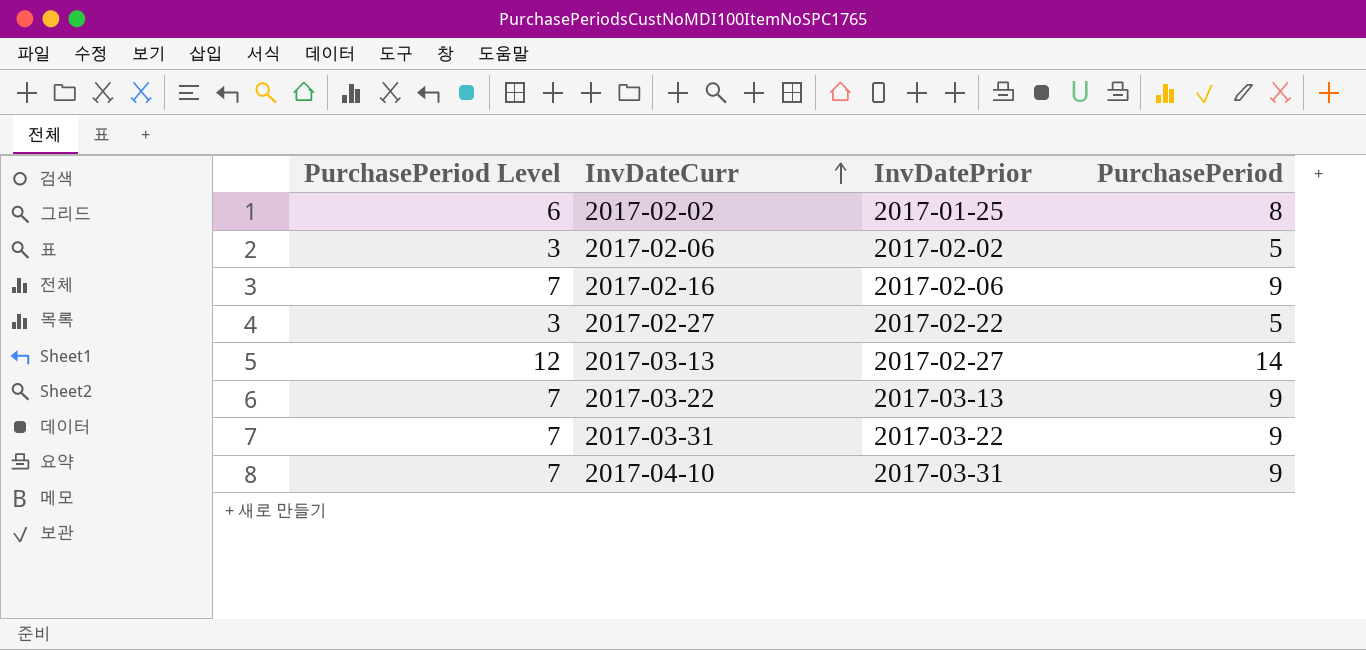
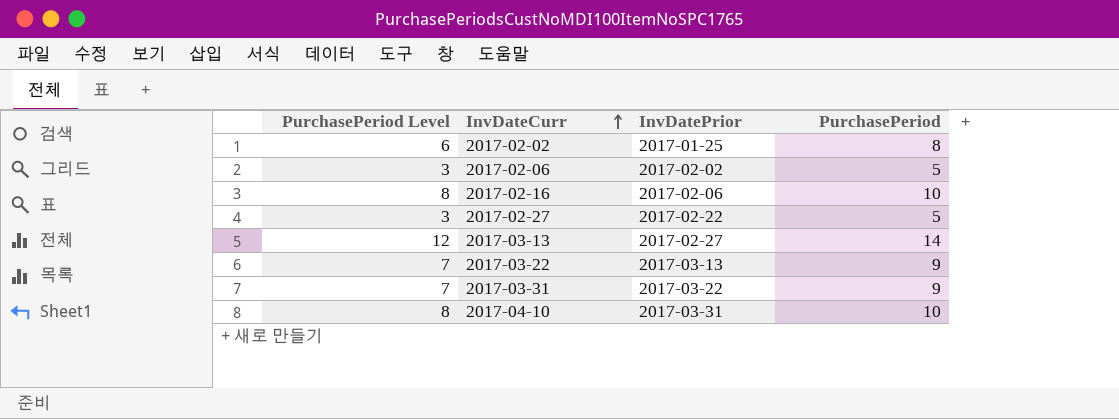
2017-02-16 | PurchasePeriod Level: 7 -> 8
2017-02-16 | PurchasePeriod: 9 -> 10
2017-04-10 | PurchasePeriod Level: 7 -> 8
2017-04-10 | PurchasePeriod: 9 -> 10

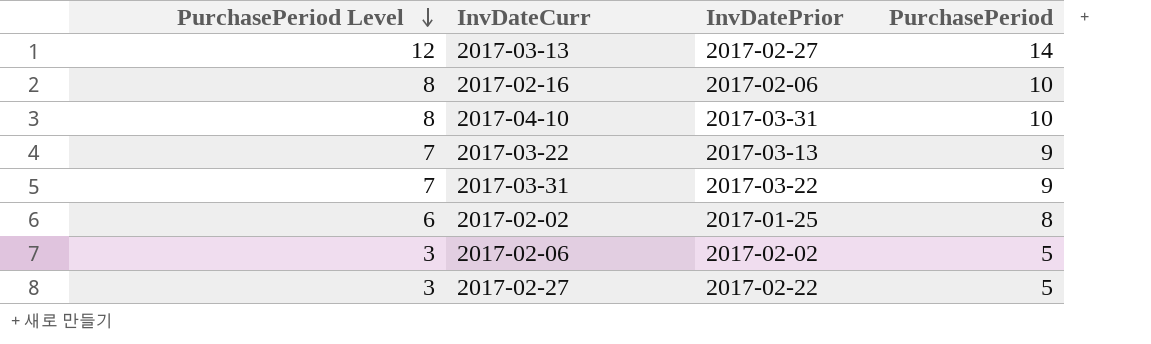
row order: InvDateCurr ascending -> PurchasePeriod Level descending

